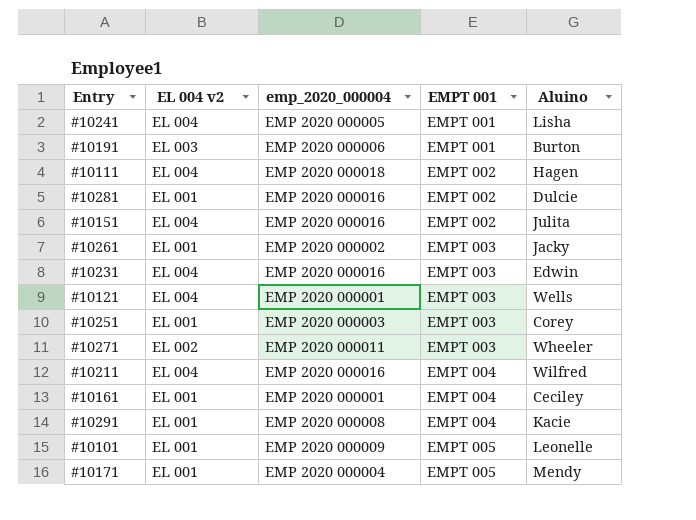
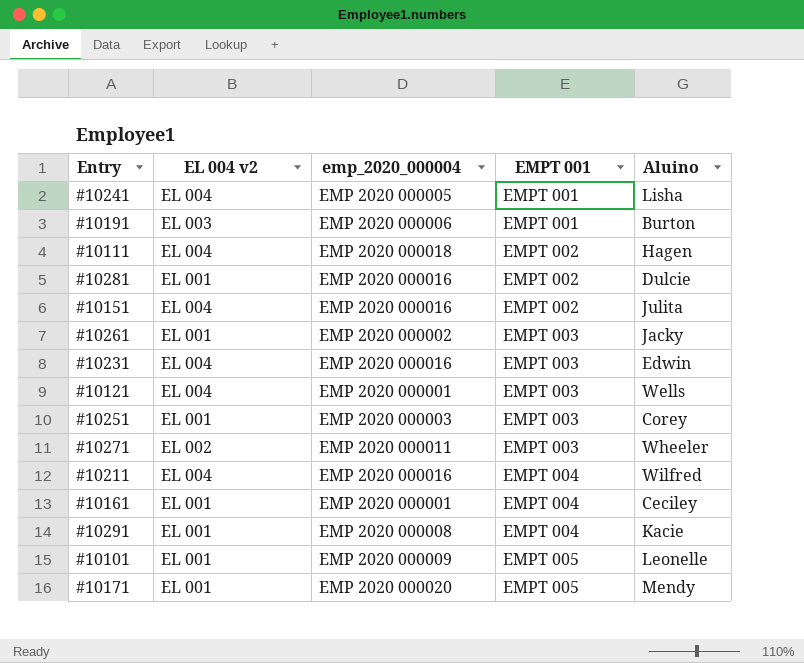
#10171 | emp_2020_000004: EMP 2020 000004 -> EMP 2020 000020

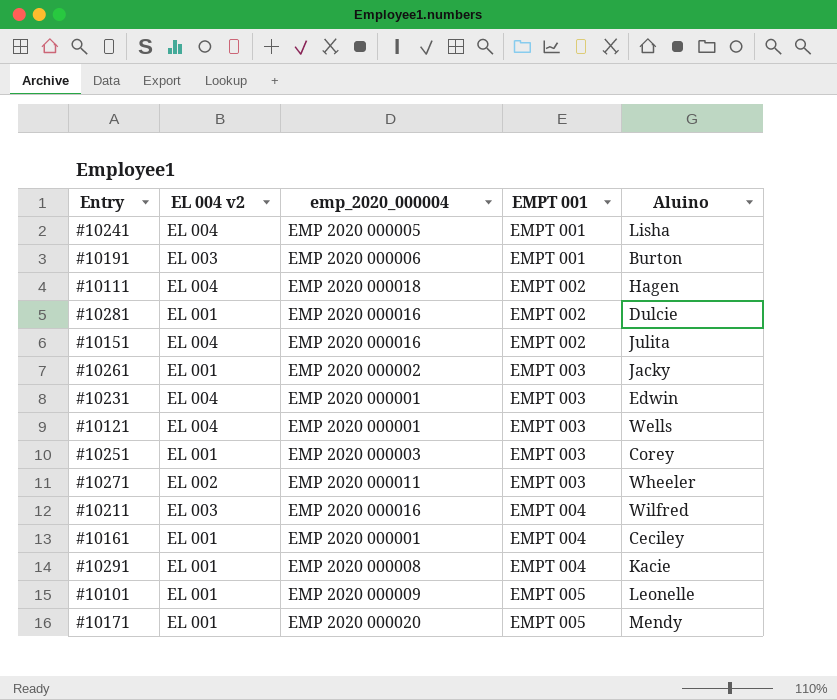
#10231 | emp_2020_000004: EMP 2020 000016 -> EMP 2020 000001
#10211 | EL 004 v2: EL 004 -> EL 003

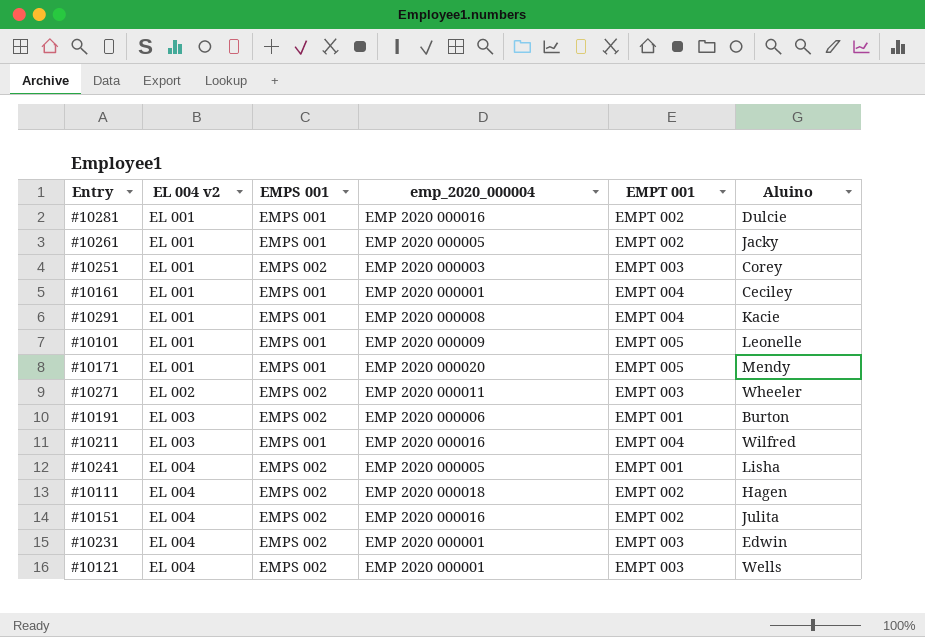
row order: EMPT 001 ascending -> EL 004 v2 ascending
column EMPS 001 | position: none -> 3
#10261 | emp_2020_000004: EMP 2020 000002 -> EMP 2020 000005
#10261 | EMPT 001: EMPT 003 -> EMPT 002

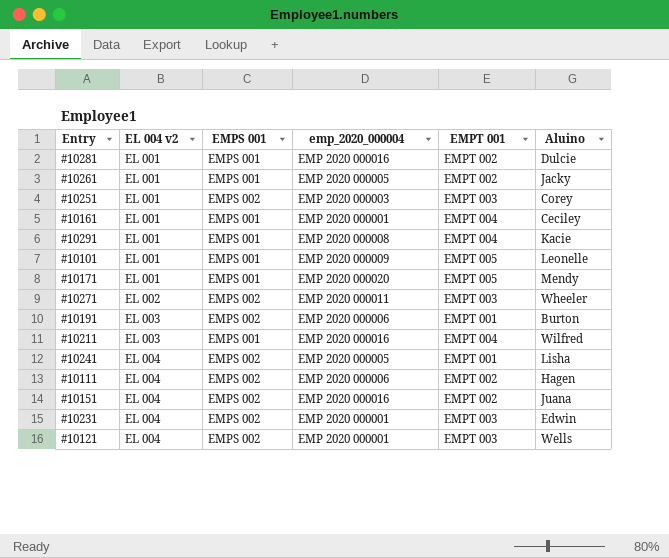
#10111 | emp_2020_000004: EMP 2020 000018 -> EMP 2020 000006
#10151 | Aluino: Julita -> Juana

